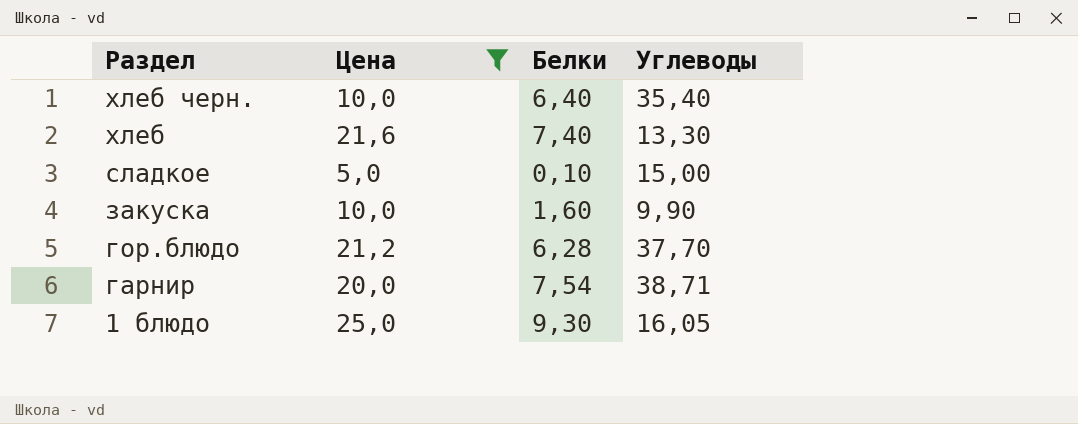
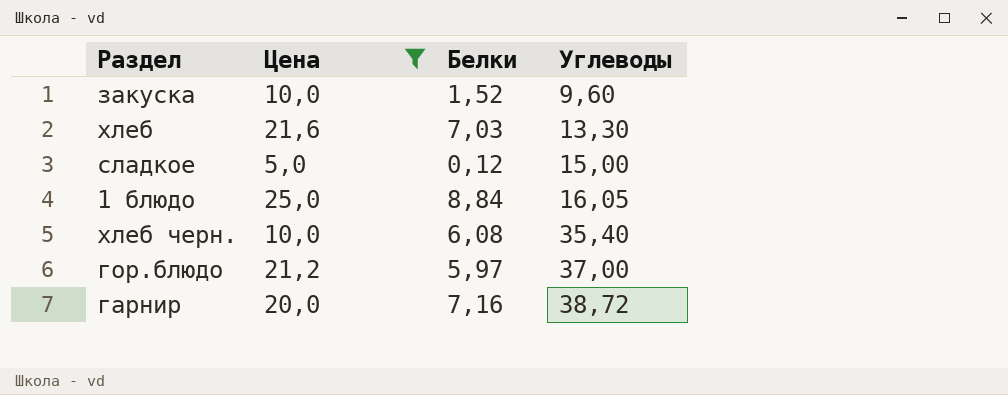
row order: Раздел descending -> Углеводы ascending
закуска | Белки: 1,60 -> 1,52
закуска | Углеводы: 9,90 -> 9,60
хлеб | Белки: 7,40 -> 7,03
сладкое | Белки: 0,10 -> 0,12
1 блюдо | Белки: 9,30 -> 8,84
хлеб черн. | Белки: 6,40 -> 6,08
гор.блюдо | Белки: 6,28 -> 5,97
гор.блюдо | Углеводы: 37,70 -> 37,00
гарнир | Белки: 7,54 -> 7,16
гарнир | Углеводы: 38,71 -> 38,72

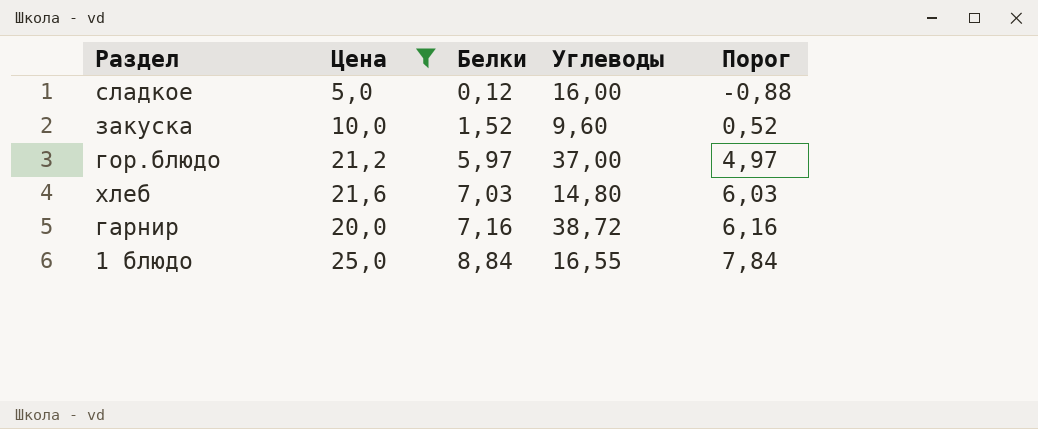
row order: Углеводы ascending -> Белки ascending
column Порог | formula: none -> [Белки] - 1
row хлеб черн.: 10,0 | 6,08 | 35,40 -> none
сладкое | Углеводы: 15,00 -> 16,00
хлеб | Углеводы: 13,30 -> 14,80
1 блюдо | Углеводы: 16,05 -> 16,55

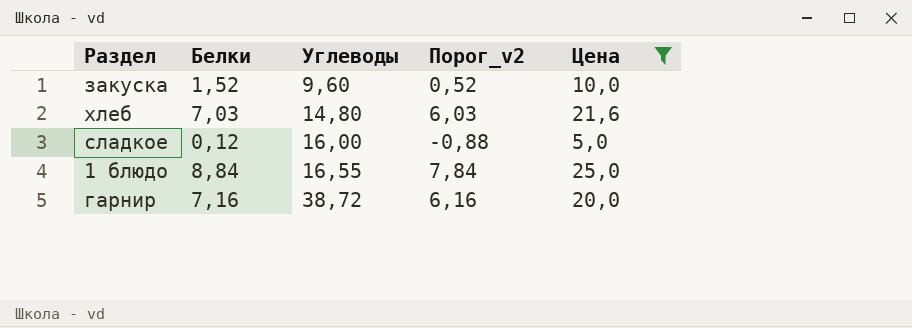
row order: Белки ascending -> Углеводы ascending
column name: Порог -> Порог_v2
column Цена | position: 2 -> 5
row гор.блюдо: 21,2 | 5,97 | 37,00 | 4,97 -> none

